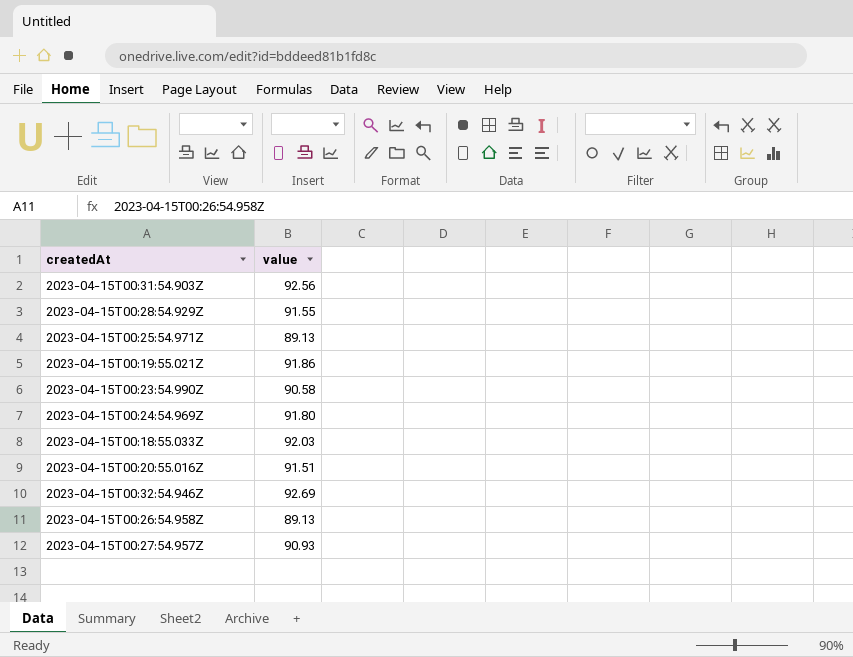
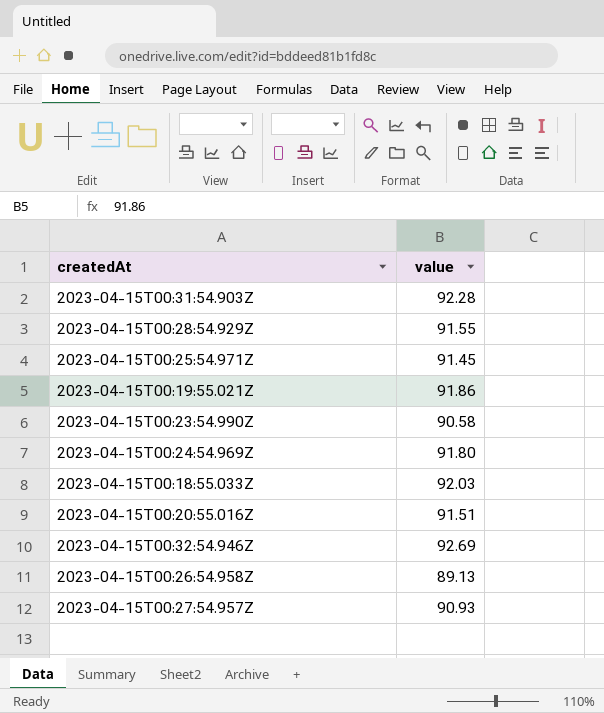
2023-04-15T00:31:54.903Z | value: 92.56 -> 92.28
2023-04-15T00:25:54.971Z | value: 89.13 -> 91.45

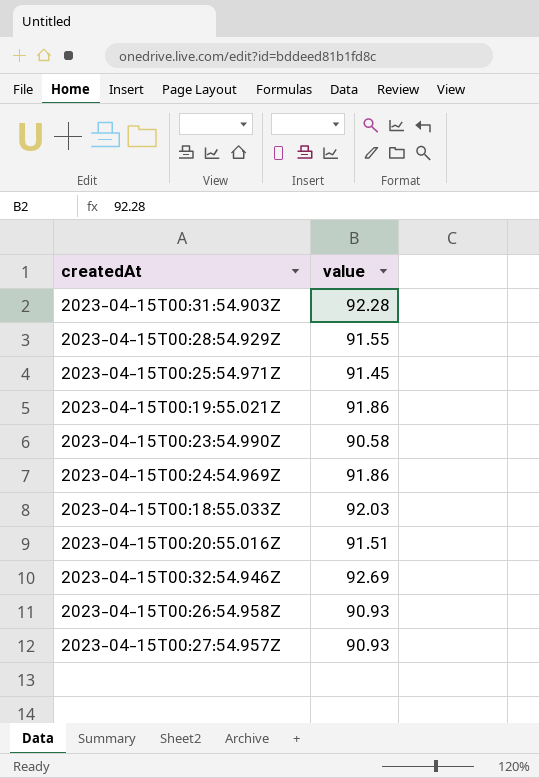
2023-04-15T00:24:54.969Z | value: 91.80 -> 91.86
2023-04-15T00:26:54.958Z | value: 89.13 -> 90.93

